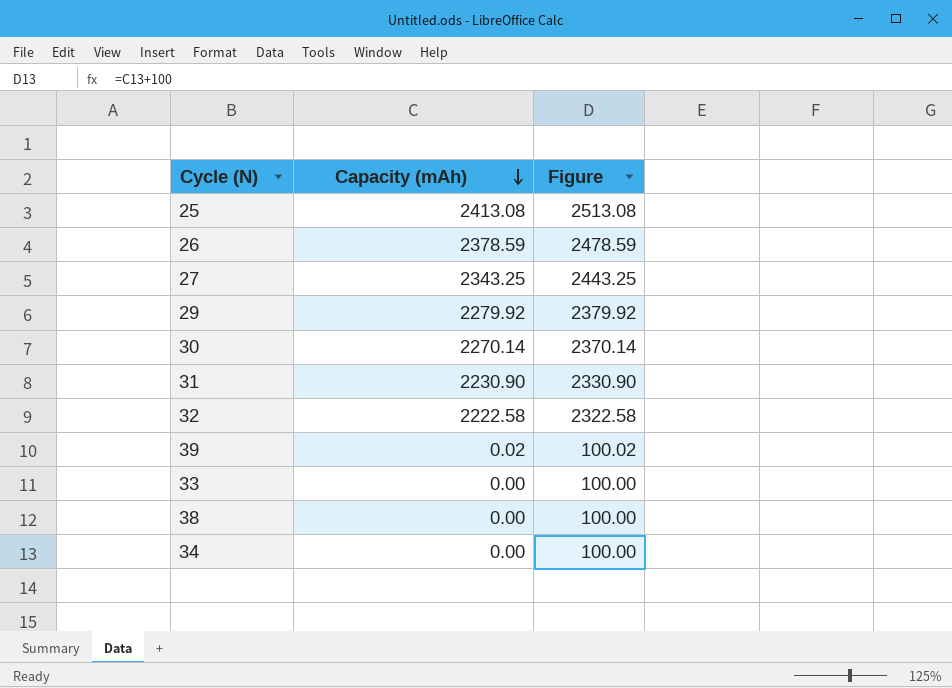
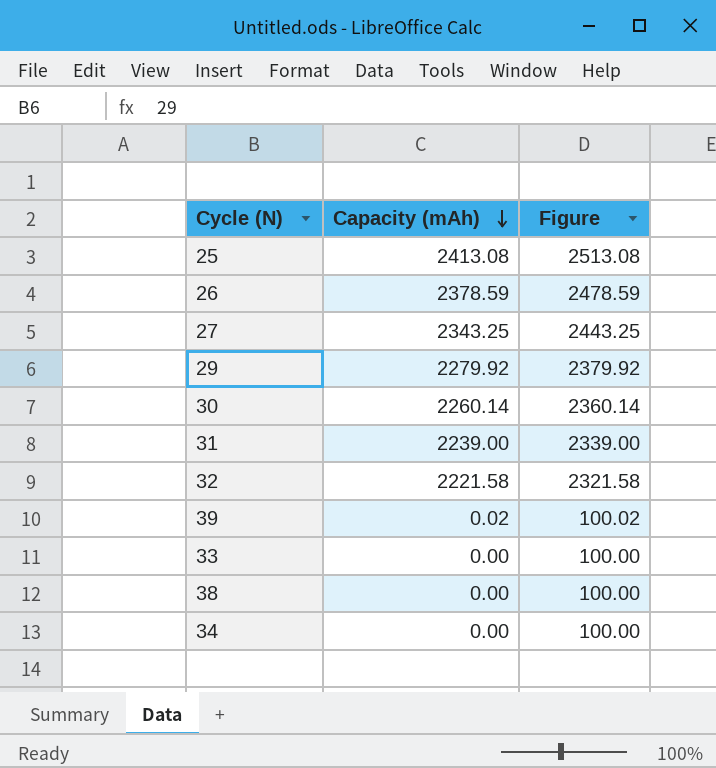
30 | Capacity (mAh): 2270.14 -> 2260.14
30 | Figure: 2370.14 -> 2360.14
31 | Capacity (mAh): 2230.90 -> 2239.00
31 | Figure: 2330.90 -> 2339.00
32 | Capacity (mAh): 2222.58 -> 2221.58
32 | Figure: 2322.58 -> 2321.58

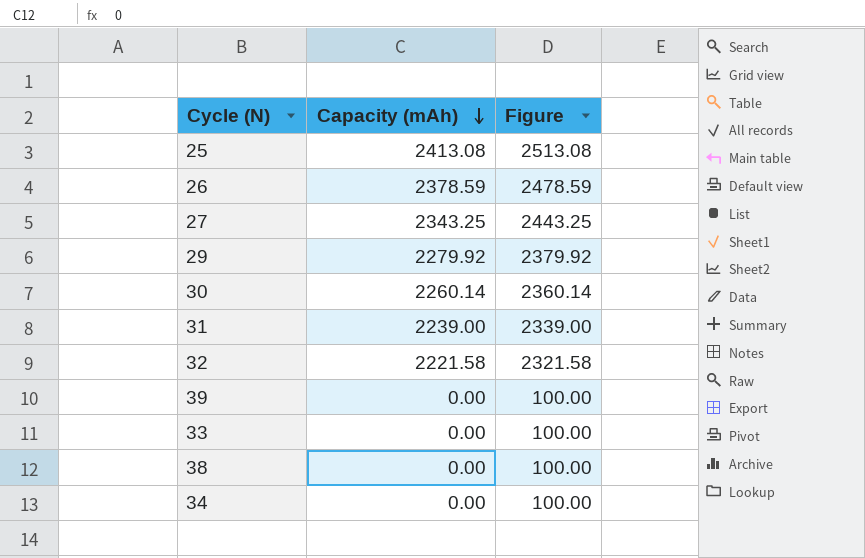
39 | Capacity (mAh): 0.02 -> 0.00
39 | Figure: 100.02 -> 100.00

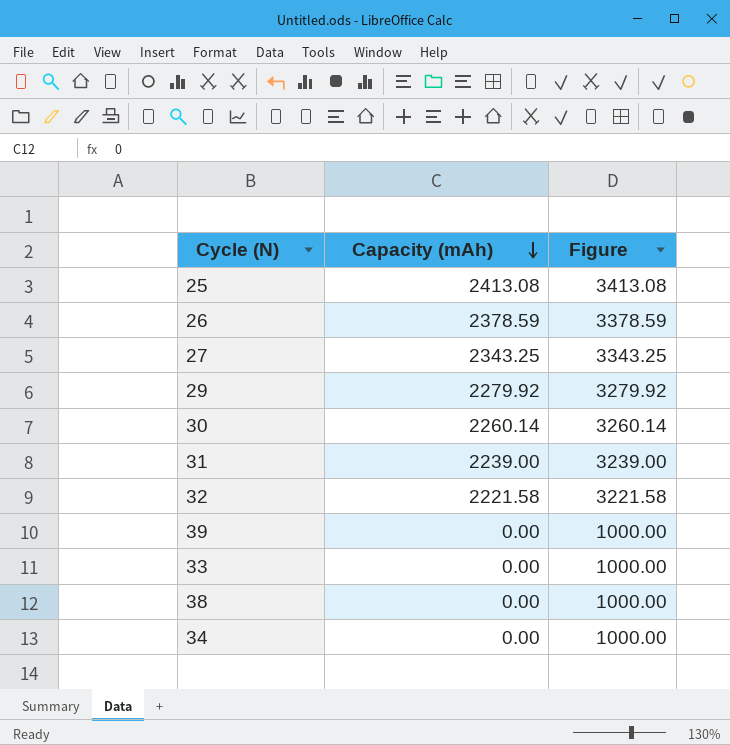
column Figure | formula: [Capacity (mAh)] + 100 -> [Capacity (mAh)] + 1000

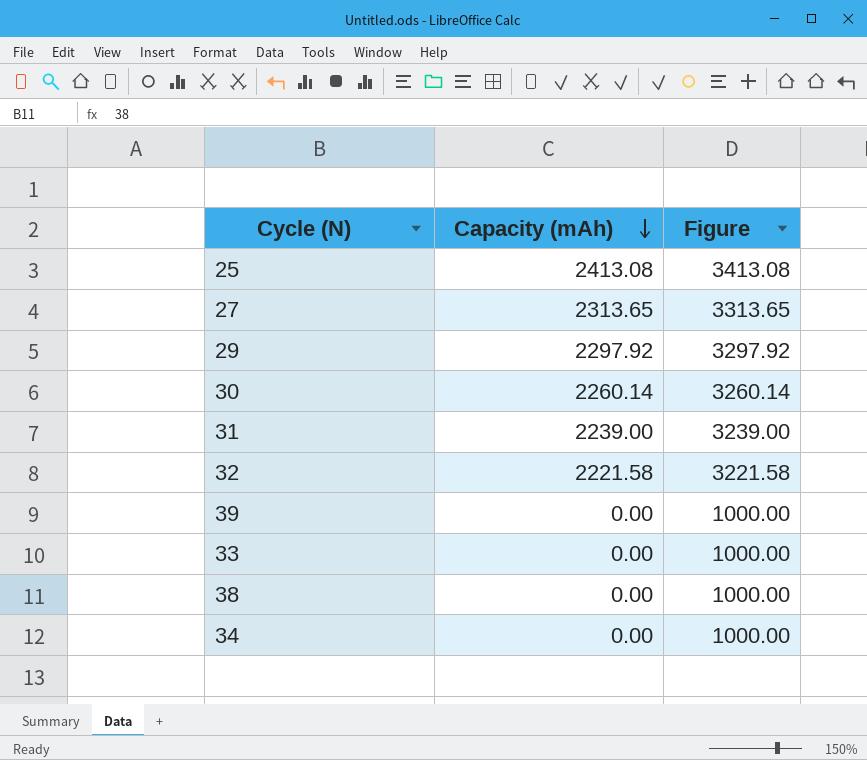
row 26: 2378.59 | 3378.59 -> none
27 | Capacity (mAh): 2343.25 -> 2313.65
27 | Figure: 3343.25 -> 3313.65
29 | Capacity (mAh): 2279.92 -> 2297.92
29 | Figure: 3279.92 -> 3297.92

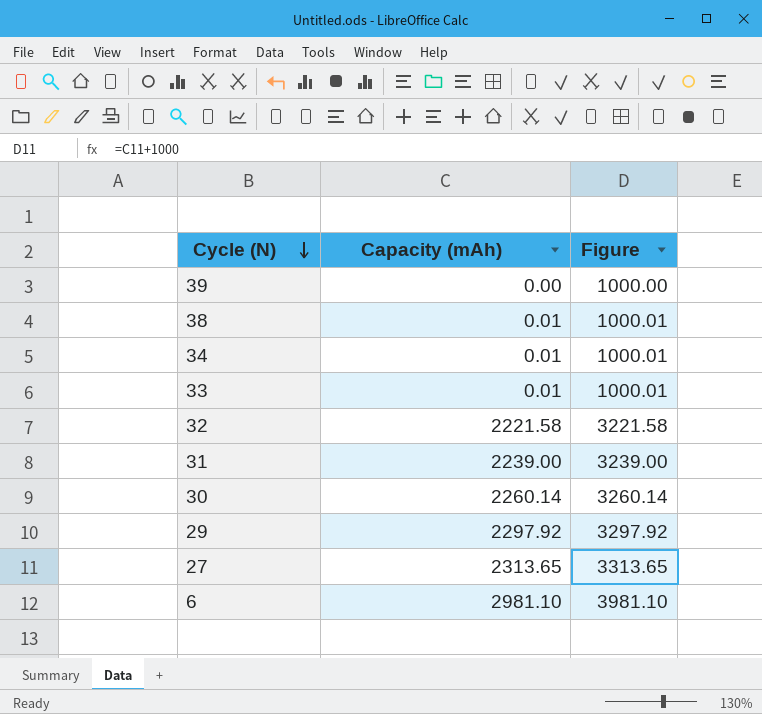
row order: Capacity (mAh) descending -> Cycle (N) descending
row 25: 2413.08 | 3413.08 -> none
38 | Capacity (mAh): 0.00 -> 0.01
38 | Figure: 1000.00 -> 1000.01
34 | Capacity (mAh): 0.00 -> 0.01
34 | Figure: 1000.00 -> 1000.01
33 | Capacity (mAh): 0.00 -> 0.01
33 | Figure: 1000.00 -> 1000.01
row 6: none -> 2981.10 | 3981.10

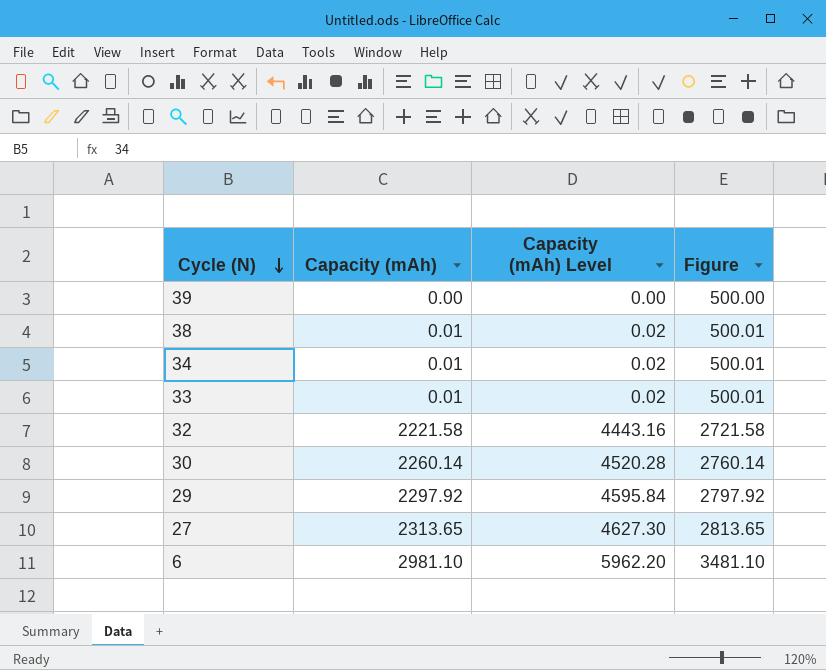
column Capacity (mAh) Level | formula: none -> [Capacity (mAh)] * 2
column Figure | formula: [Capacity (mAh)] + 1000 -> [Capacity (mAh)] + 500
row 31: 2239.00 | 3239.00 -> none

